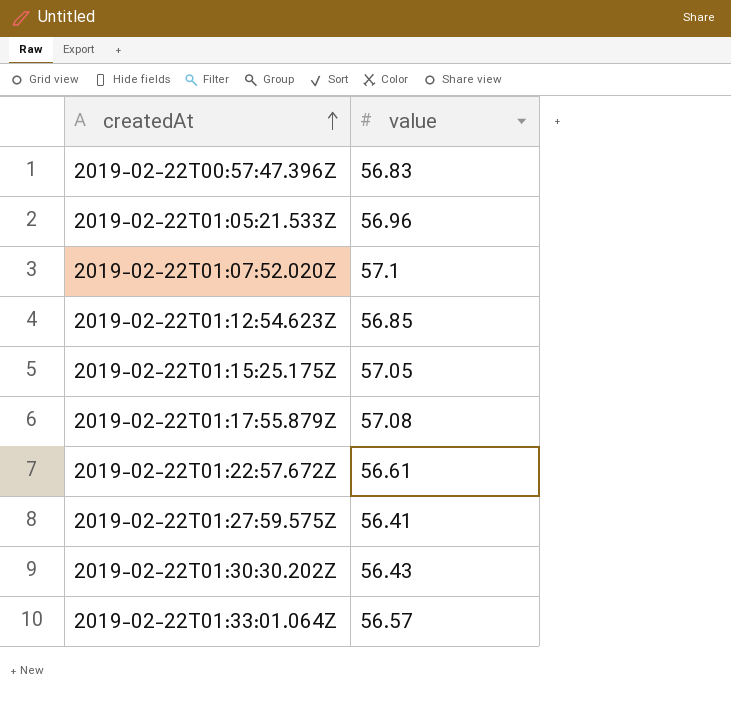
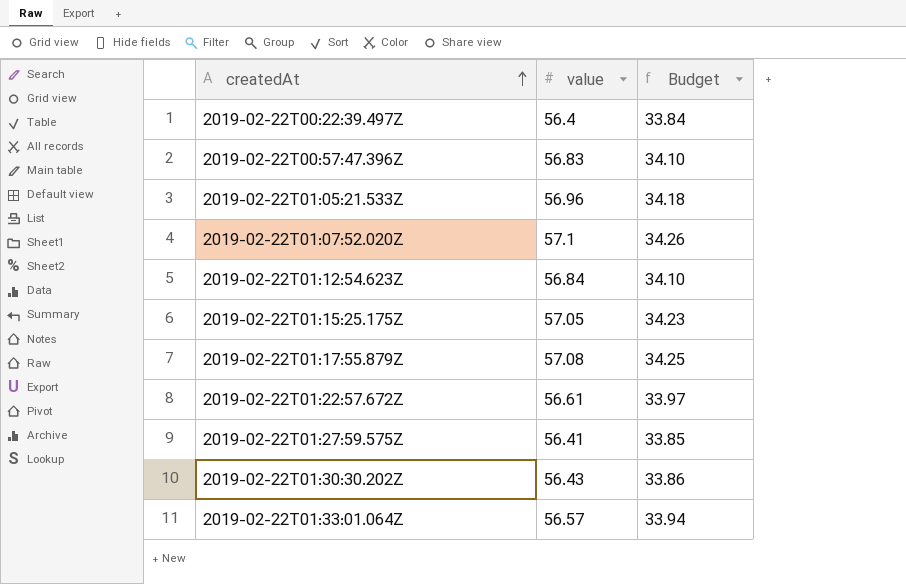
column Budget | formula: none -> [value] * 0.6
row 2019-02-22T00:22:39.497Z: none -> 56.4 | 33.84
2019-02-22T01:12:54.623Z | value: 56.85 -> 56.84

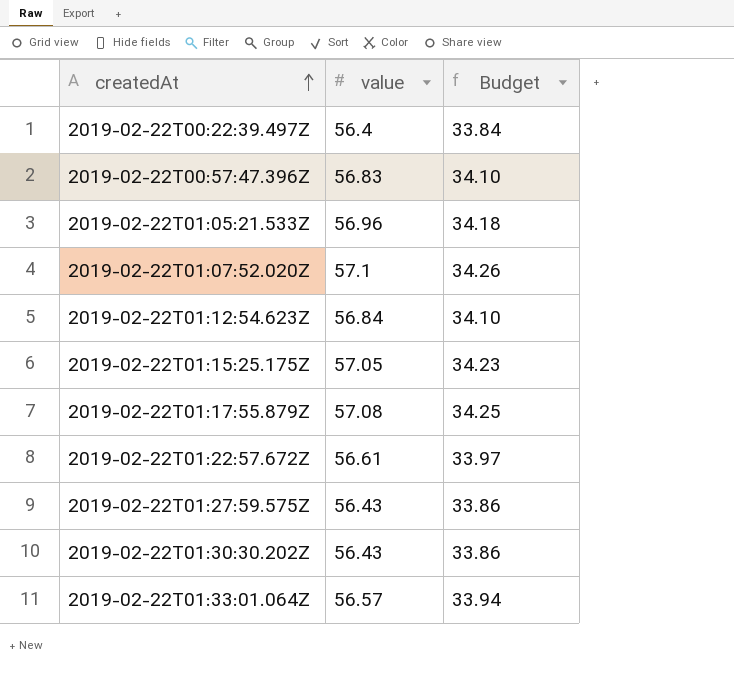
2019-02-22T01:27:59.575Z | value: 56.41 -> 56.43
2019-02-22T01:27:59.575Z | Budget: 33.85 -> 33.86

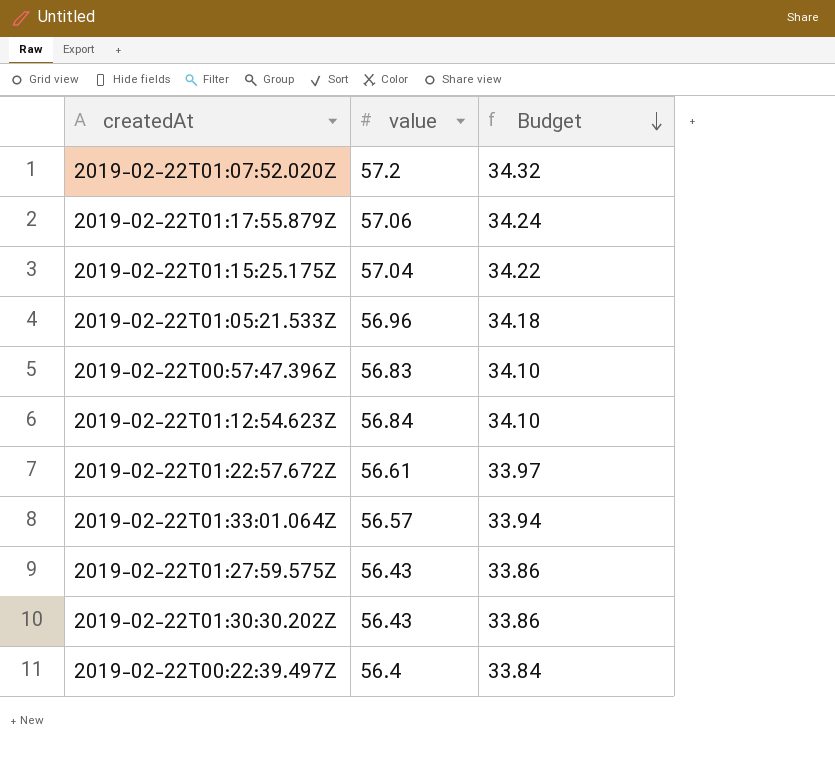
row order: createdAt ascending -> Budget descending
2019-02-22T01:07:52.020Z | value: 57.1 -> 57.2
2019-02-22T01:07:52.020Z | Budget: 34.26 -> 34.32
2019-02-22T01:17:55.879Z | value: 57.08 -> 57.06
2019-02-22T01:17:55.879Z | Budget: 34.25 -> 34.24
2019-02-22T01:15:25.175Z | value: 57.05 -> 57.04
2019-02-22T01:15:25.175Z | Budget: 34.23 -> 34.22

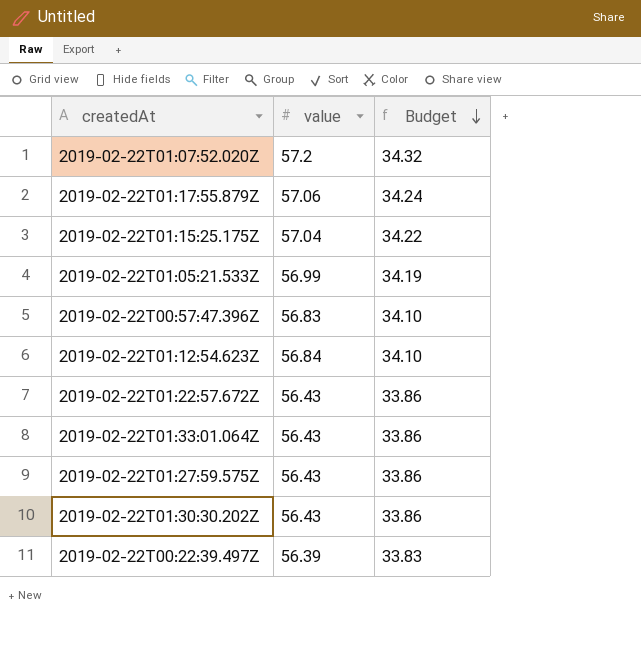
2019-02-22T01:05:21.533Z | value: 56.96 -> 56.99
2019-02-22T01:05:21.533Z | Budget: 34.18 -> 34.19
2019-02-22T01:22:57.672Z | value: 56.61 -> 56.43
2019-02-22T01:22:57.672Z | Budget: 33.97 -> 33.86
2019-02-22T01:33:01.064Z | value: 56.57 -> 56.43
2019-02-22T01:33:01.064Z | Budget: 33.94 -> 33.86
2019-02-22T00:22:39.497Z | value: 56.4 -> 56.39
2019-02-22T00:22:39.497Z | Budget: 33.84 -> 33.83

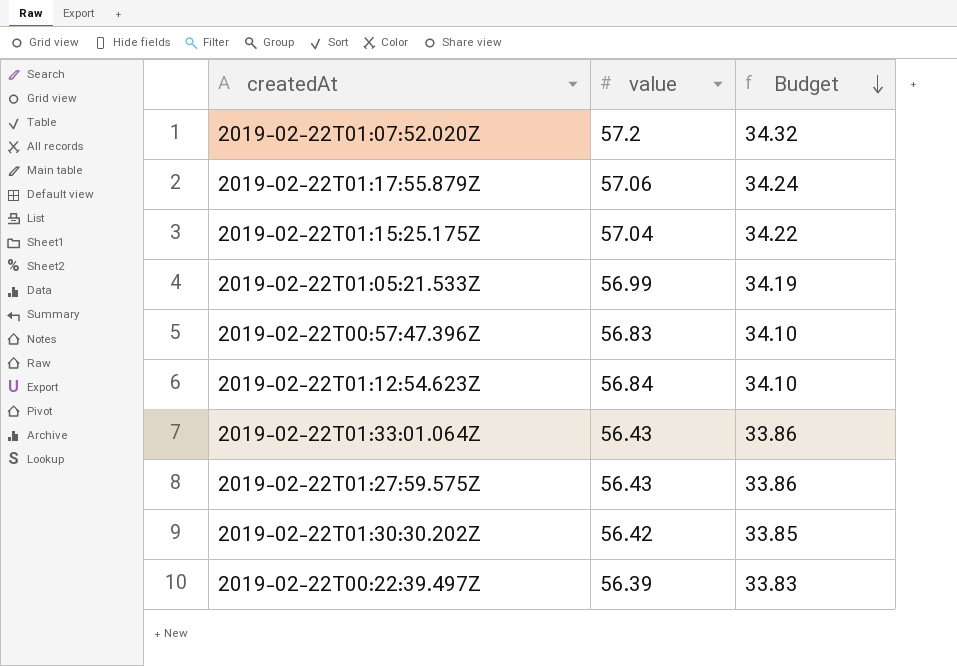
row 2019-02-22T01:22:57.672Z: 56.43 | 33.86 -> none
2019-02-22T01:30:30.202Z | value: 56.43 -> 56.42
2019-02-22T01:30:30.202Z | Budget: 33.86 -> 33.85

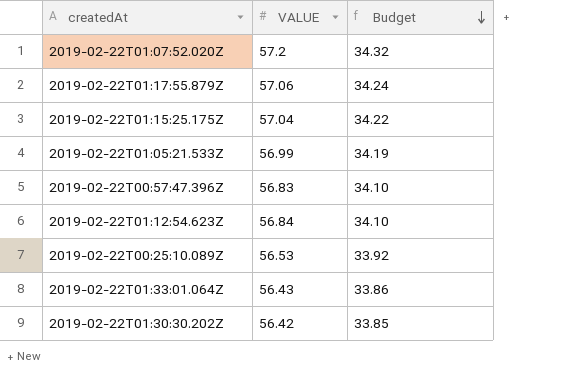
column name: value -> VALUE
row 2019-02-22T01:27:59.575Z: 56.43 | 33.86 -> none
row 2019-02-22T00:22:39.497Z: 56.39 | 33.83 -> none
row 2019-02-22T00:25:10.089Z: none -> 56.53 | 33.92

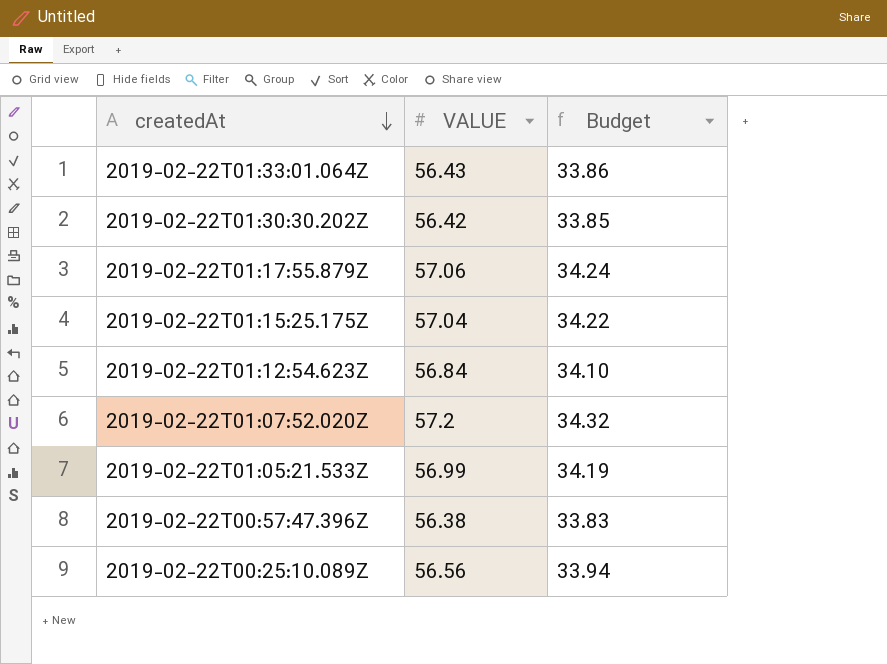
row order: Budget descending -> createdAt descending
2019-02-22T00:57:47.396Z | VALUE: 56.83 -> 56.38
2019-02-22T00:57:47.396Z | Budget: 34.10 -> 33.83
2019-02-22T00:25:10.089Z | VALUE: 56.53 -> 56.56
2019-02-22T00:25:10.089Z | Budget: 33.92 -> 33.94

